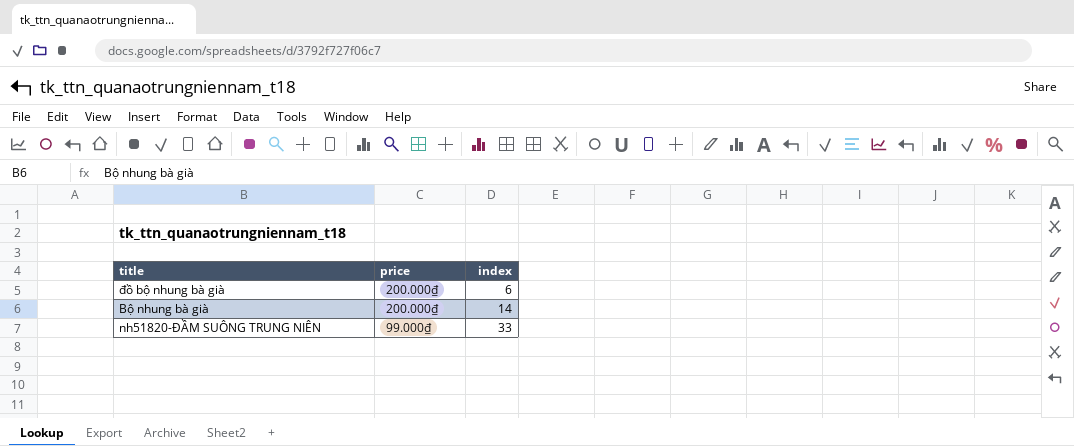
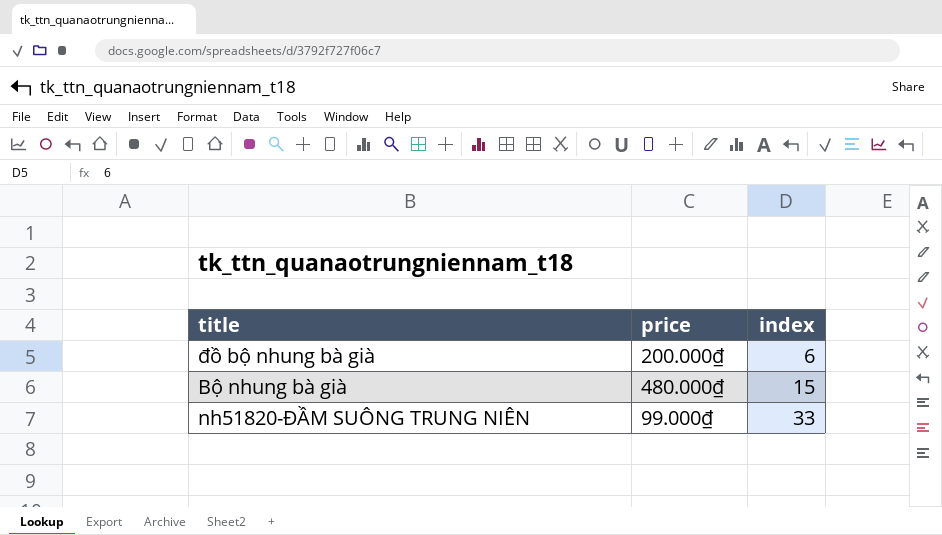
Bộ nhung bà già | price: 200.000₫ -> 480.000₫
Bộ nhung bà già | index: 14 -> 15

